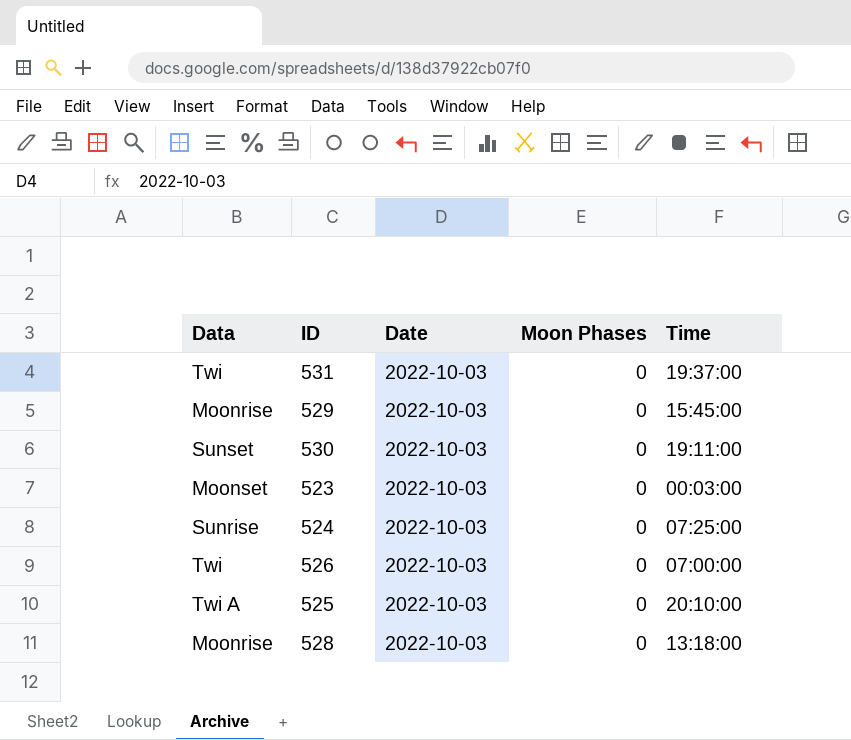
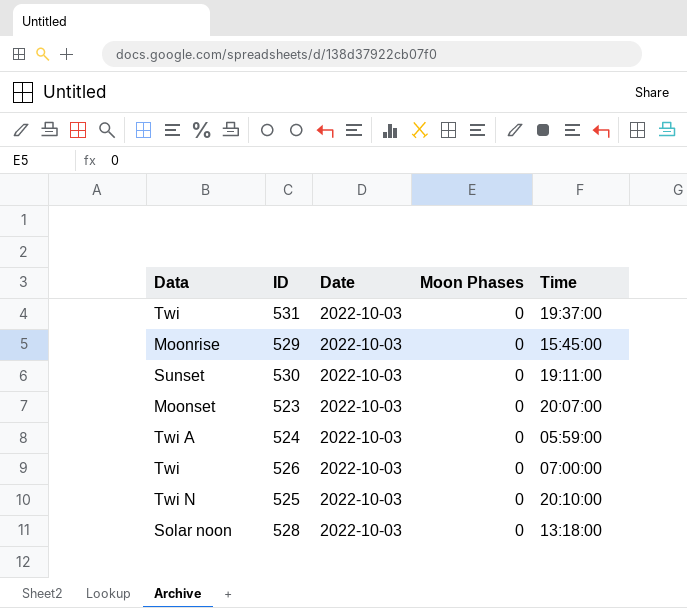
523 | Time: 00:03:00 -> 20:07:00
524 | Data: Sunrise -> Twi A
524 | Time: 07:25:00 -> 05:59:00
525 | Data: Twi A -> Twi N
528 | Data: Moonrise -> Solar noon

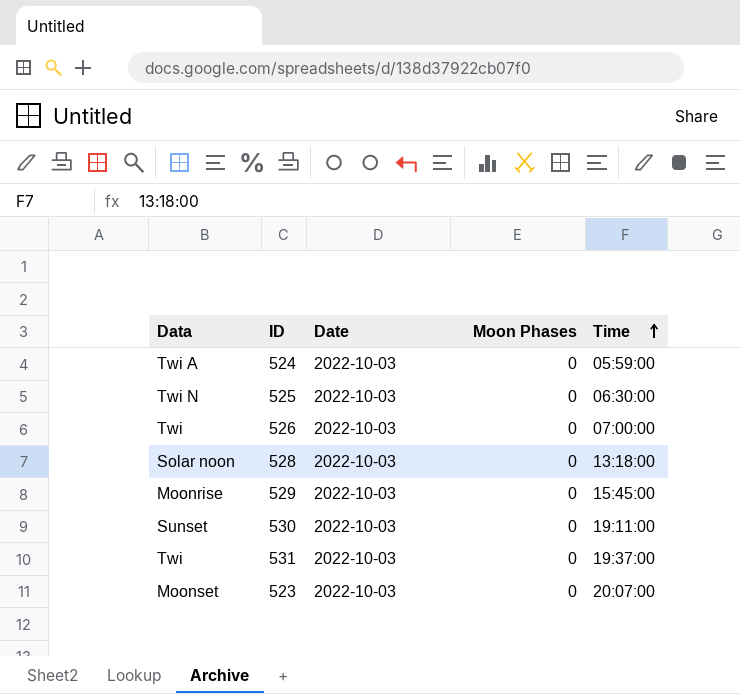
row order: none -> Time ascending
525 | Time: 20:10:00 -> 06:30:00

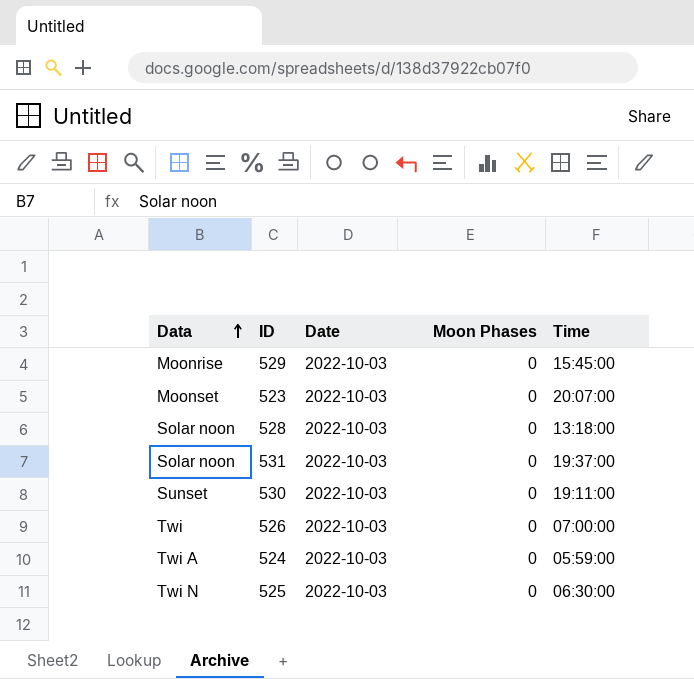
row order: Time ascending -> Data ascending
531 | Data: Twi -> Solar noon

